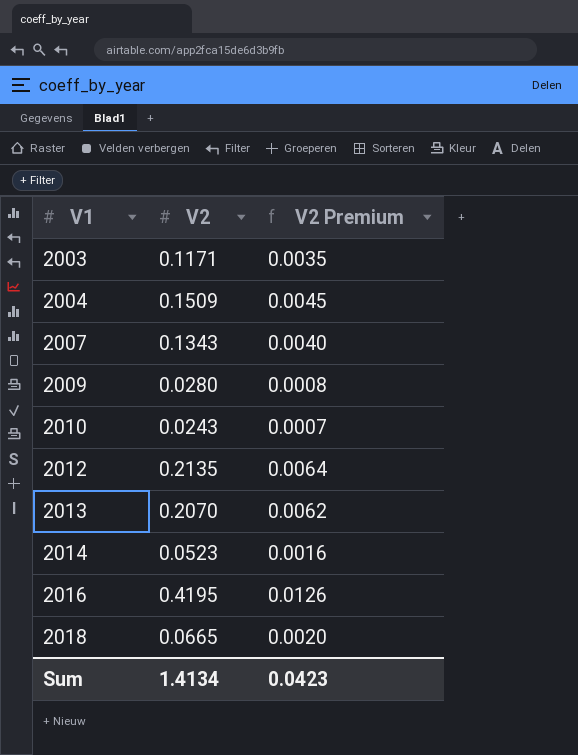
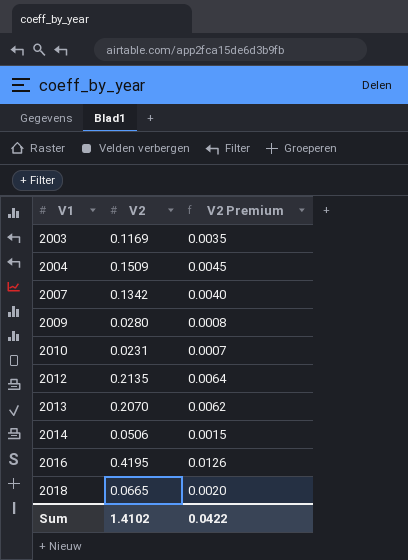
2003 | V2: 0.1171 -> 0.1169
2007 | V2: 0.1343 -> 0.1342
2010 | V2: 0.0243 -> 0.0231
2014 | V2: 0.0523 -> 0.0506
2014 | V2 Premium: 0.0016 -> 0.0015
Sum | V2: 1.4134 -> 1.4102
Sum | V2 Premium: 0.0423 -> 0.0422

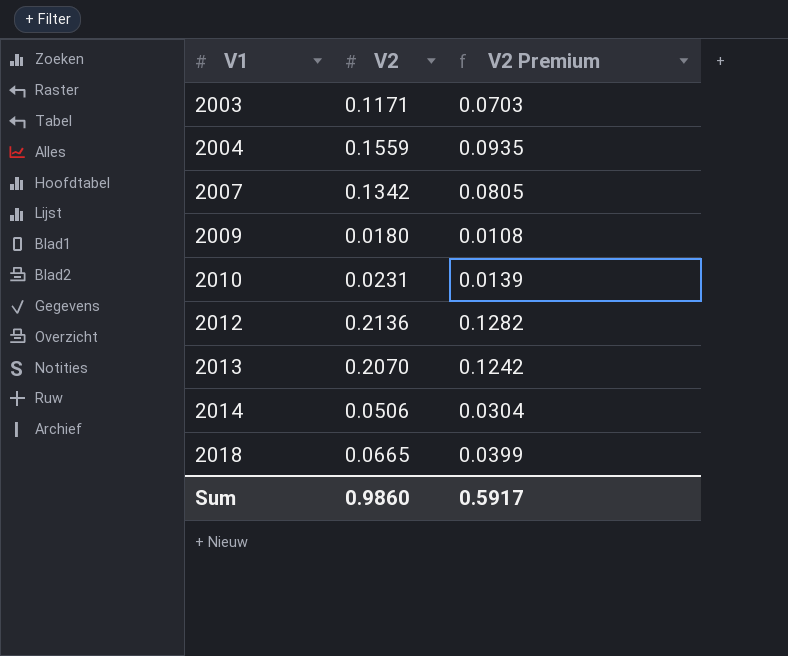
column V2 Premium | formula: [V2] * 0.03 -> [V2] * 0.6
row 2016: 0.4195 | 0.0126 -> none
2003 | V2: 0.1169 -> 0.1171
2004 | V2: 0.1509 -> 0.1559
2009 | V2: 0.0280 -> 0.0180
2012 | V2: 0.2135 -> 0.2136
Sum | V2: 1.4102 -> 0.9860
Sum | V2 Premium: 0.0422 -> 0.5917

